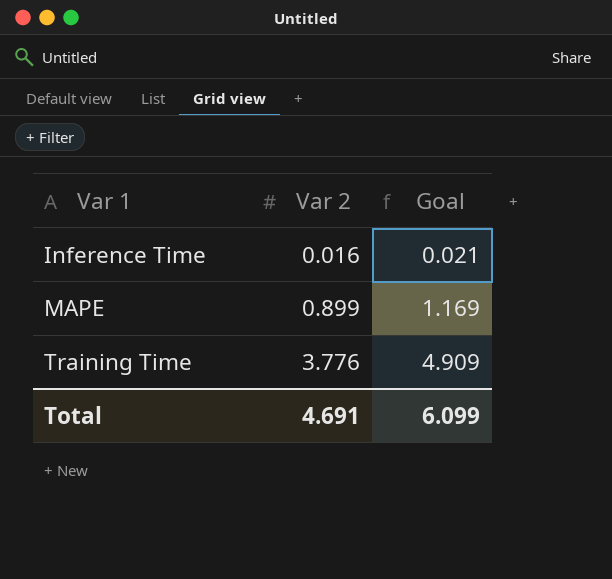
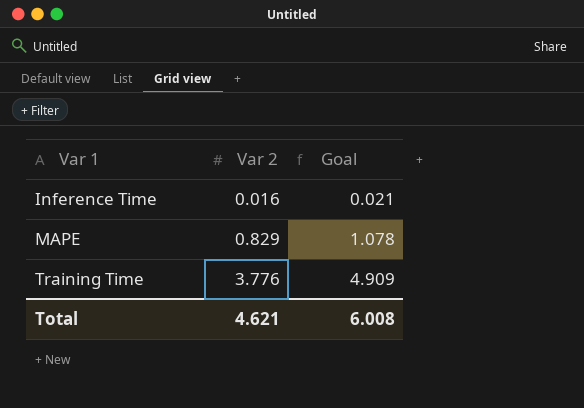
MAPE | Var 2: 0.899 -> 0.829
MAPE | Goal: 1.169 -> 1.078
Total | Var 2: 4.691 -> 4.621
Total | Goal: 6.099 -> 6.008

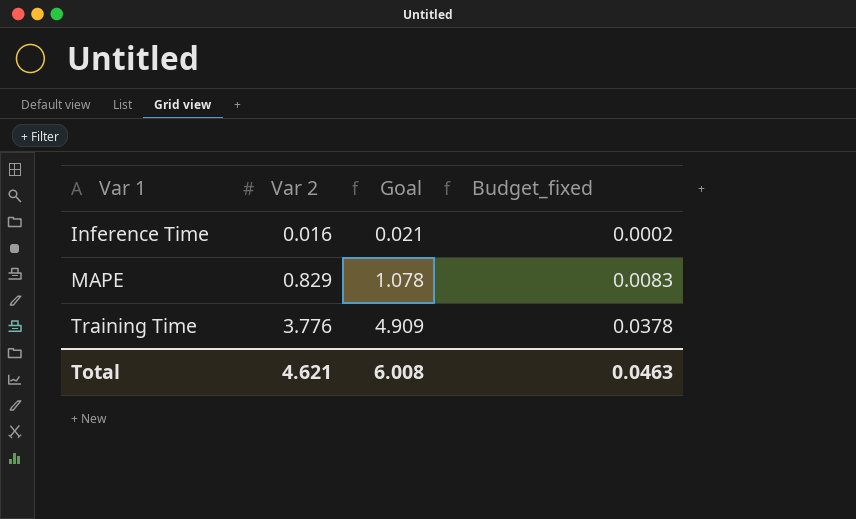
column Budget_fixed | formula: none -> [Var 2] * 0.01

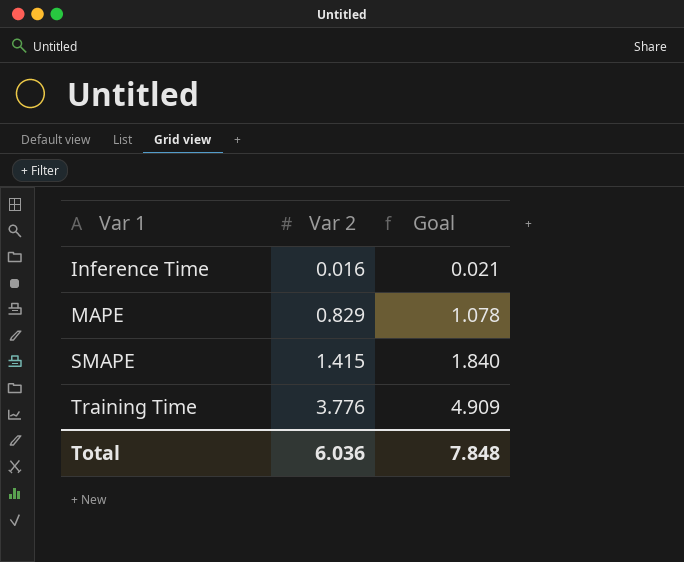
column Budget_fixed | formula: [Var 2] * 0.01 -> none
row SMAPE: none -> 1.415 | 1.840
Total | Var 2: 4.621 -> 6.036
Total | Goal: 6.008 -> 7.848

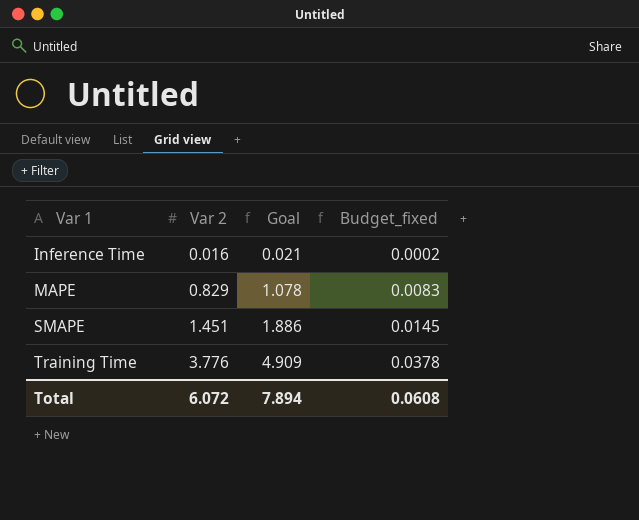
column Budget_fixed | formula: none -> [Var 2] * 0.01
SMAPE | Var 2: 1.415 -> 1.451
SMAPE | Goal: 1.840 -> 1.886
Total | Var 2: 6.036 -> 6.072
Total | Goal: 7.848 -> 7.894

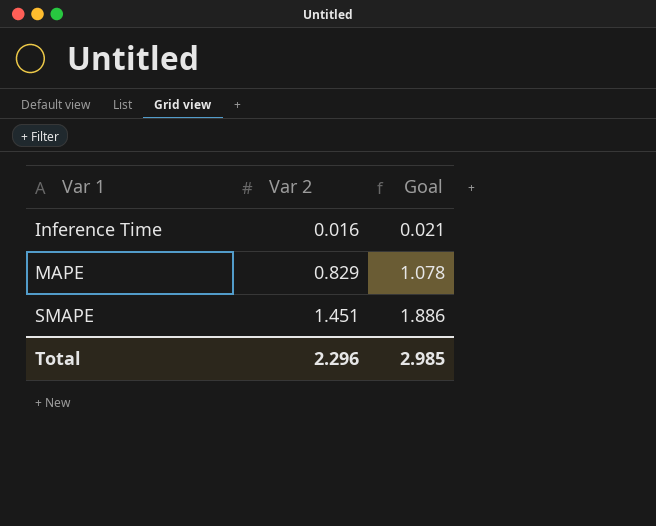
column Budget_fixed | formula: [Var 2] * 0.01 -> none
row Training Time: 3.776 | 4.909 | 0.0378 -> none
Total | Var 2: 6.072 -> 2.296
Total | Goal: 7.894 -> 2.985

